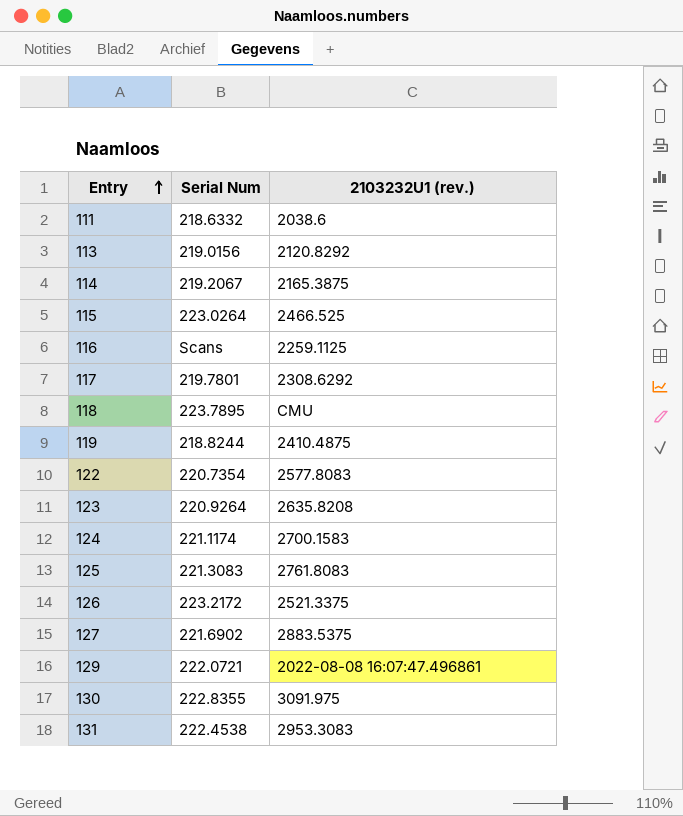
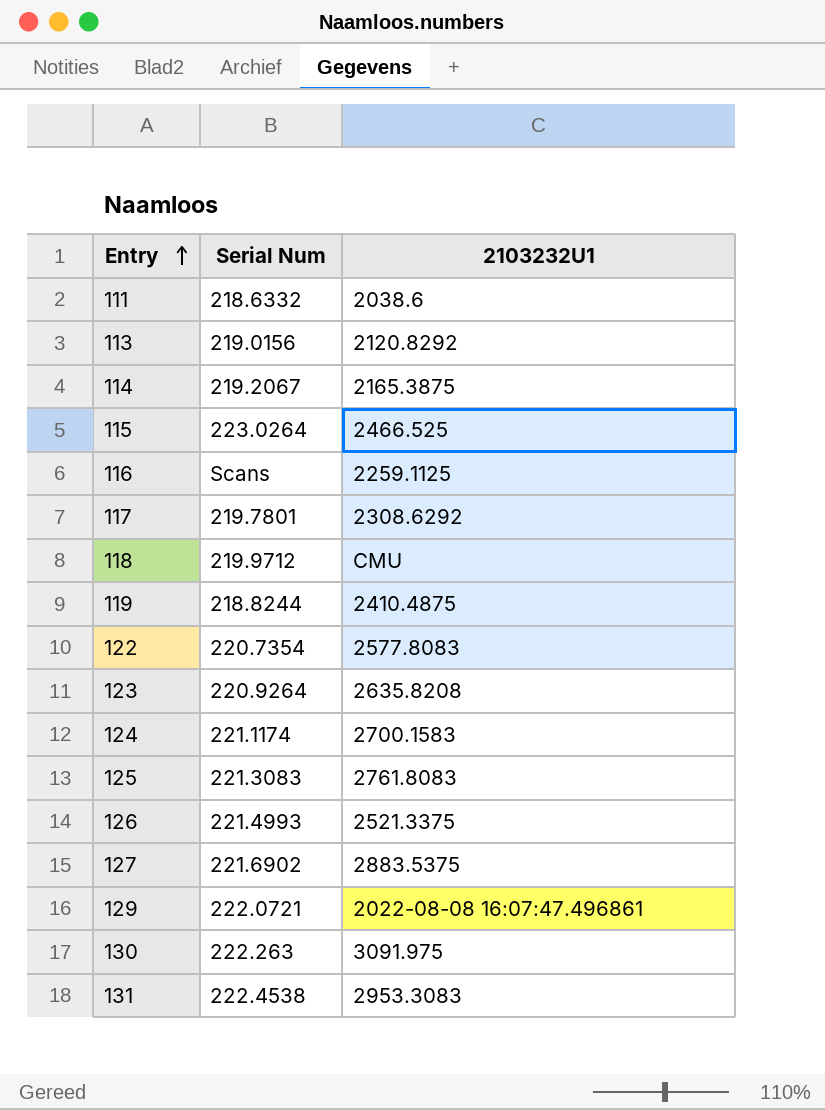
column name: 2103232U1 (rev.) -> 2103232U1
118 | Serial Num: 223.7895 -> 219.9712
126 | Serial Num: 223.2172 -> 221.4993
130 | Serial Num: 222.8355 -> 222.263

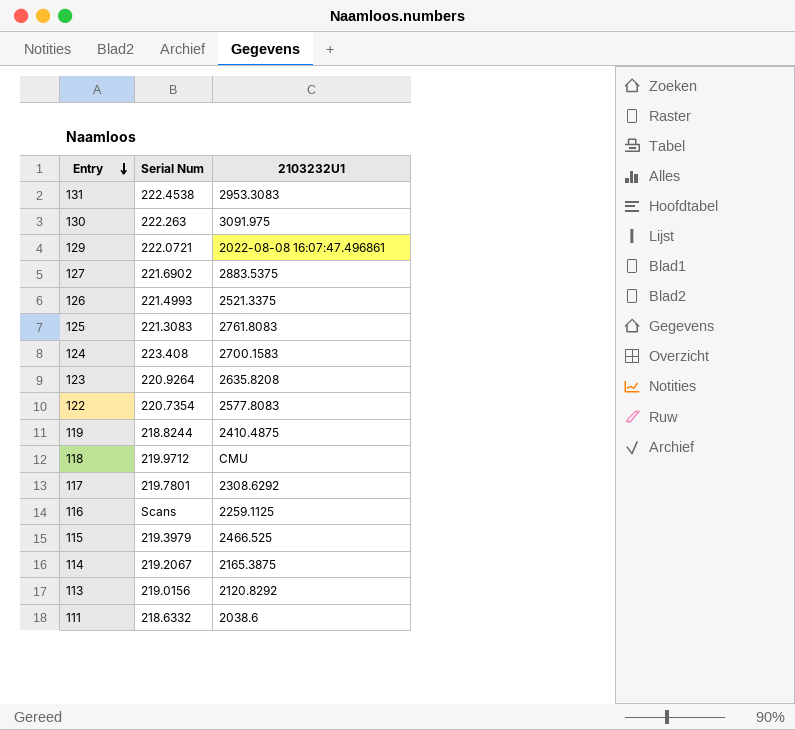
row order: Entry ascending -> Entry descending
124 | Serial Num: 221.1174 -> 223.408
115 | Serial Num: 223.0264 -> 219.3979

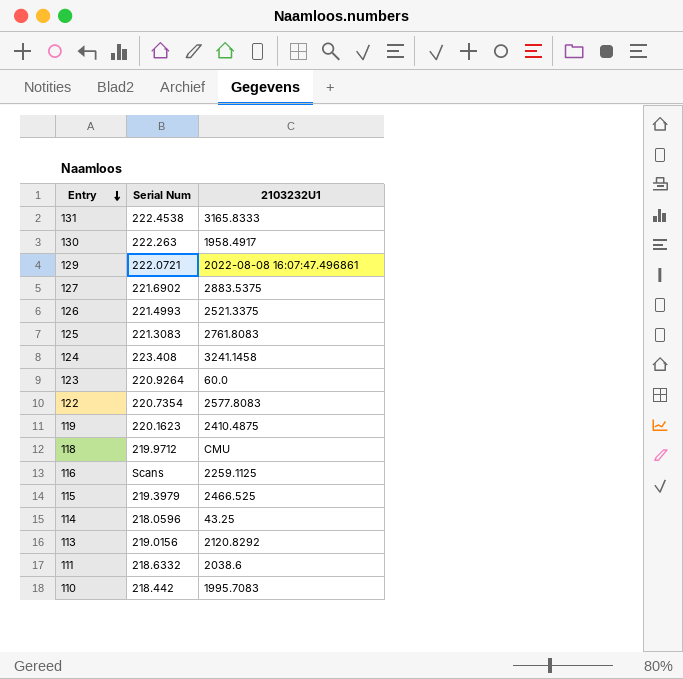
row 117: 219.7801 | 2308.6292 -> none
131 | 2103232U1: 2953.3083 -> 3165.8333
130 | 2103232U1: 3091.975 -> 1958.4917
124 | 2103232U1: 2700.1583 -> 3241.1458
123 | 2103232U1: 2635.8208 -> 60.0
119 | Serial Num: 218.8244 -> 220.1623
114 | Serial Num: 219.2067 -> 218.0596
114 | 2103232U1: 2165.3875 -> 43.25
row 110: none -> 218.442 | 1995.7083

